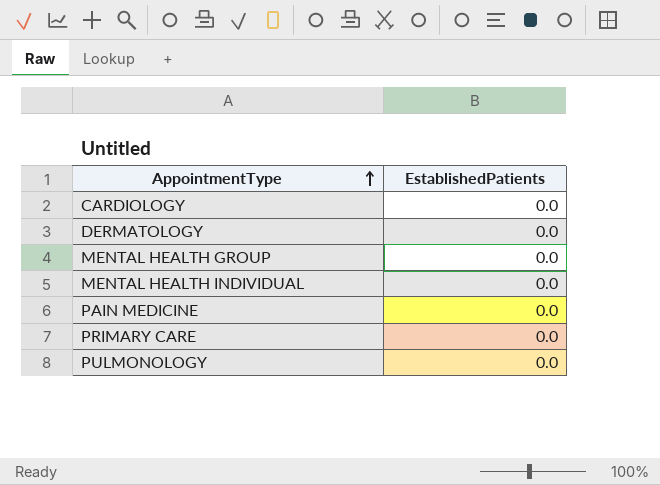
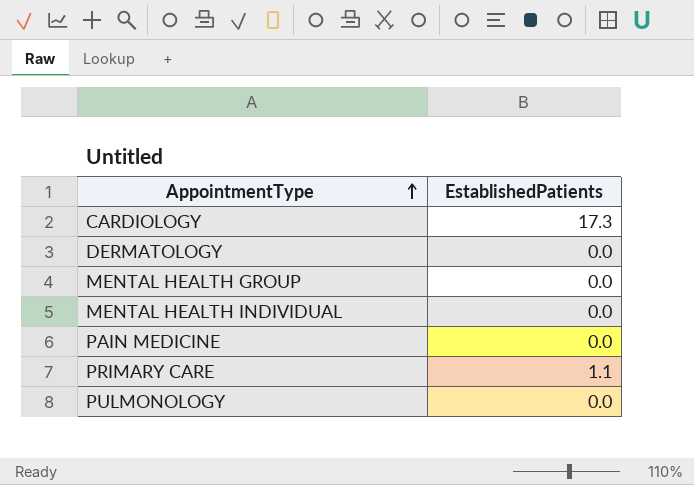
CARDIOLOGY | EstablishedPatients: 0.0 -> 17.3
PRIMARY CARE | EstablishedPatients: 0.0 -> 1.1

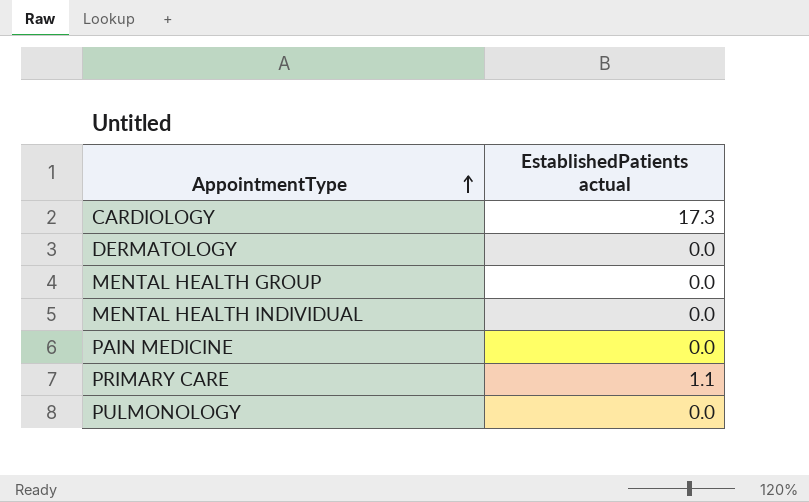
column name: EstablishedPatients -> EstablishedPatients actual

